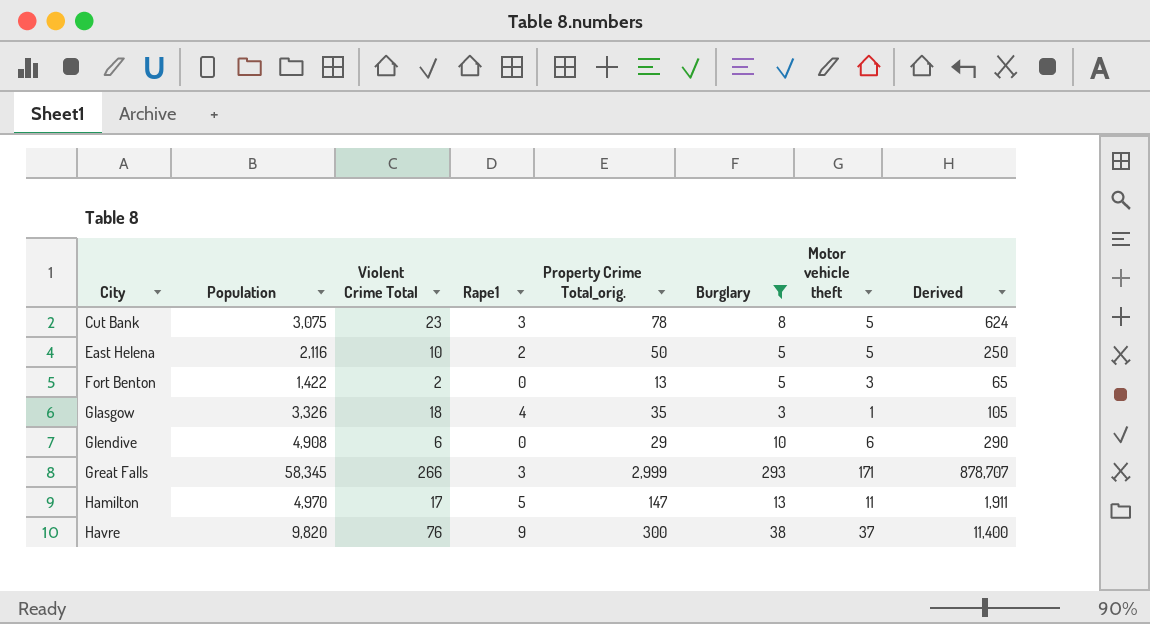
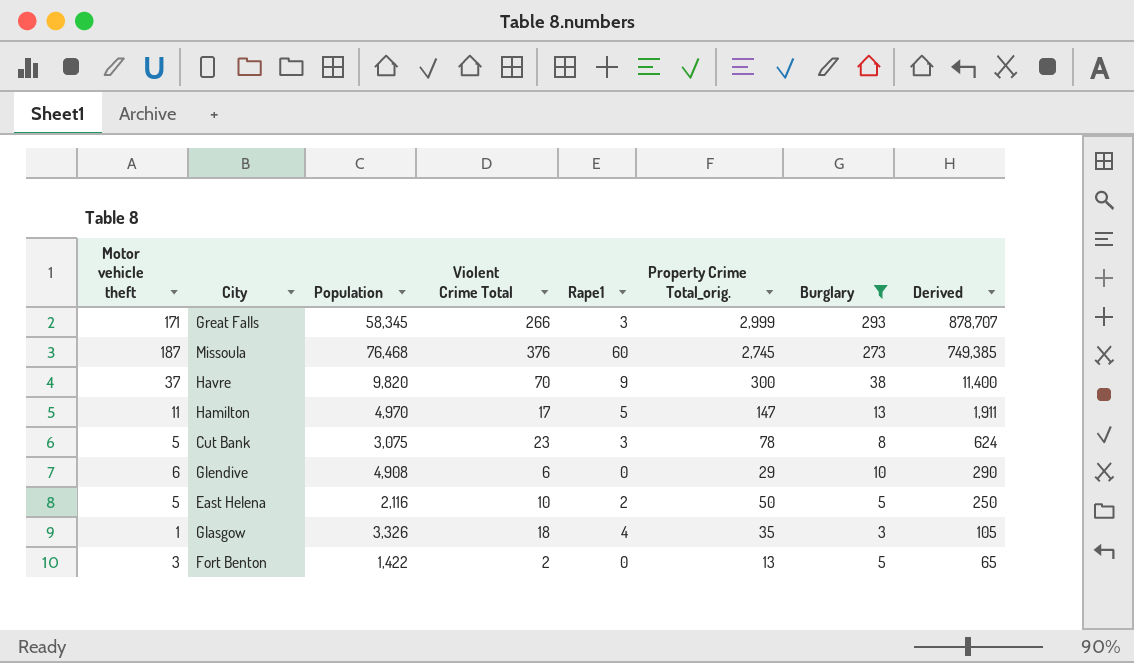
row order: City ascending -> Derived descending
column Motor vehicle theft | position: 7 -> 1
row Missoula: none -> 187 | 76,468 | 376 | 60 | 2,745 | 273 | 749,385
Havre | Violent Crime Total: 76 -> 70

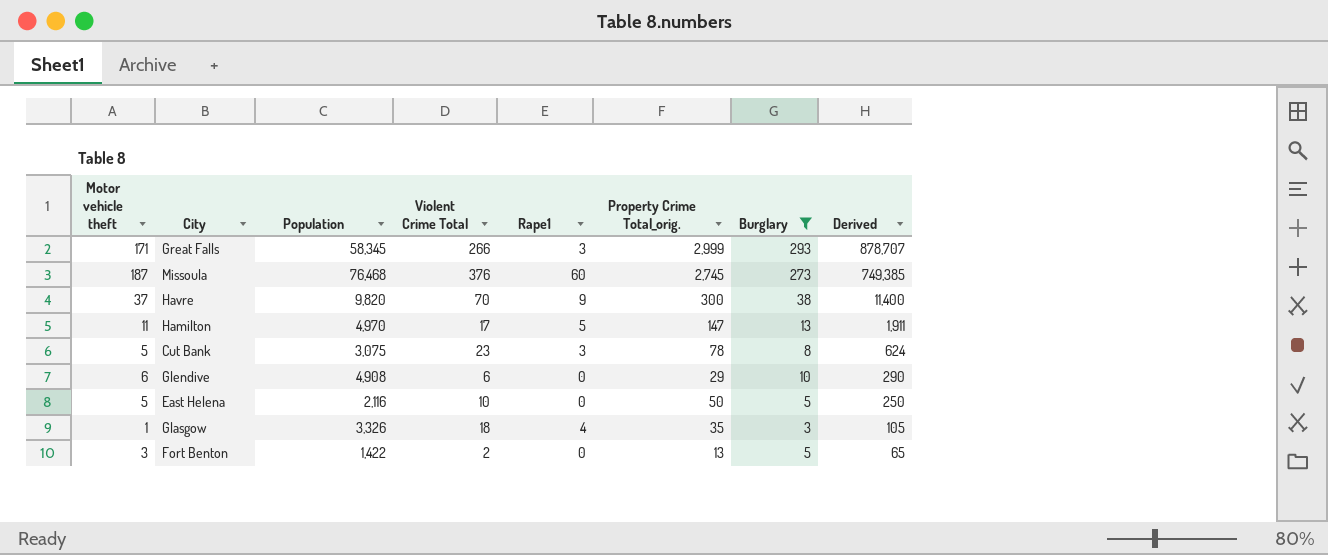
East Helena | Rape1: 2 -> 0

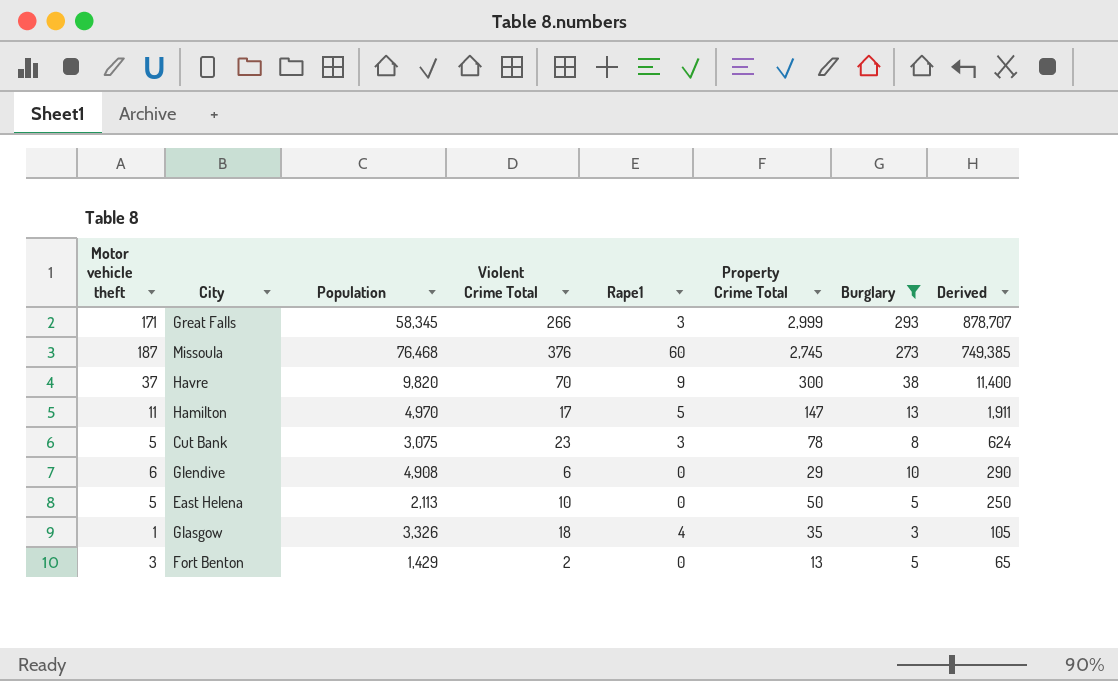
column name: Property Crime Total_orig. -> Property Crime Total
East Helena | Population: 2,116 -> 2,113
Fort Benton | Population: 1,422 -> 1,429

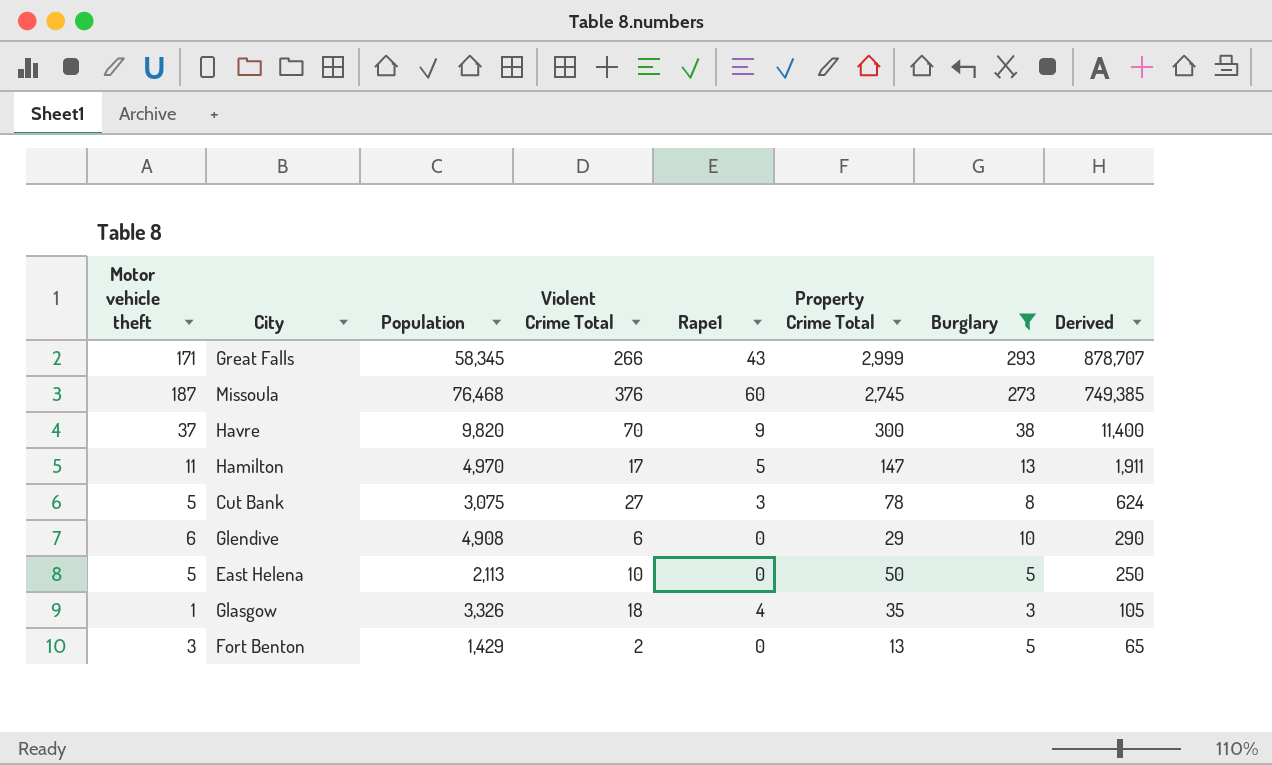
Great Falls | Rape1: 3 -> 43
Cut Bank | Violent Crime Total: 23 -> 27

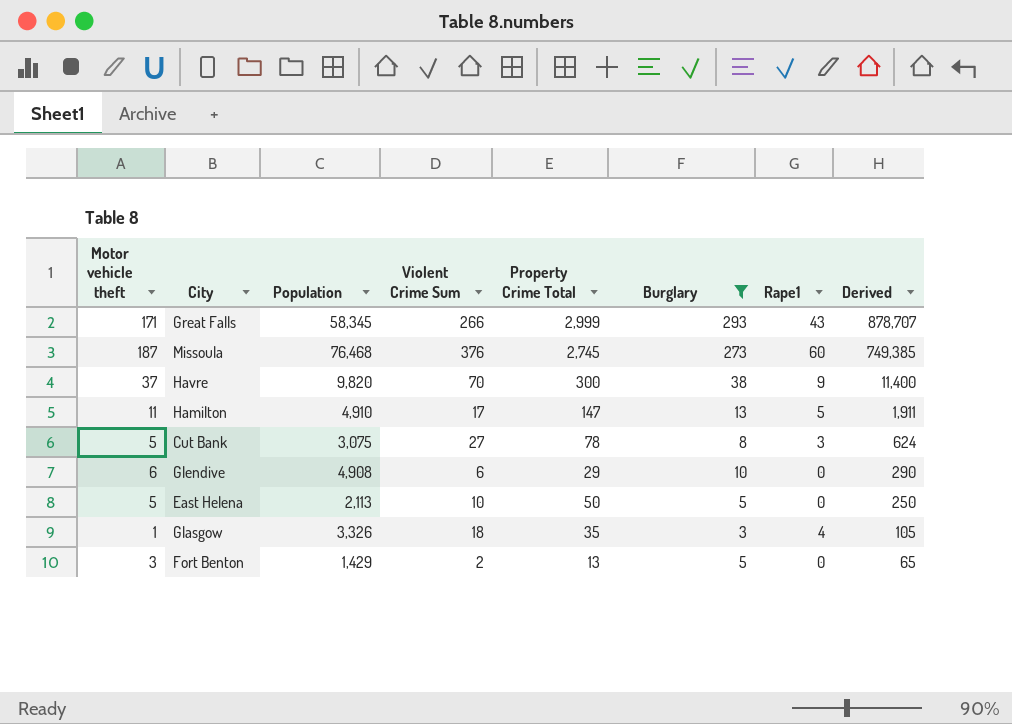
column name: Violent Crime Total -> Violent Crime Sum
column Rape1 | position: 5 -> 7
Hamilton | Population: 4,970 -> 4,910

